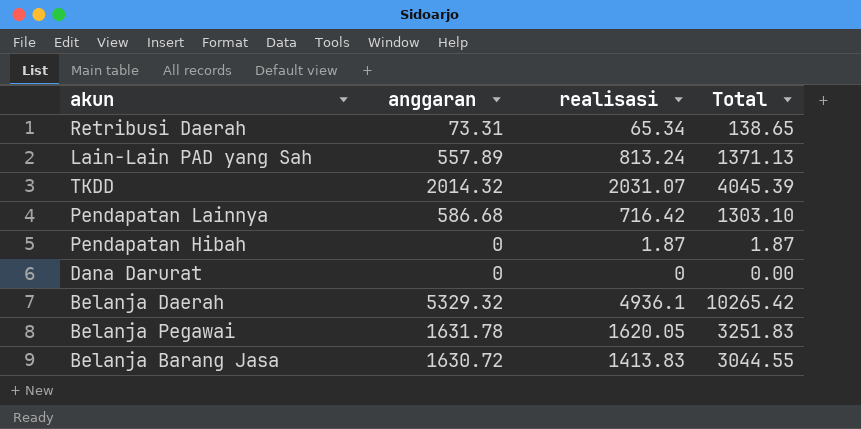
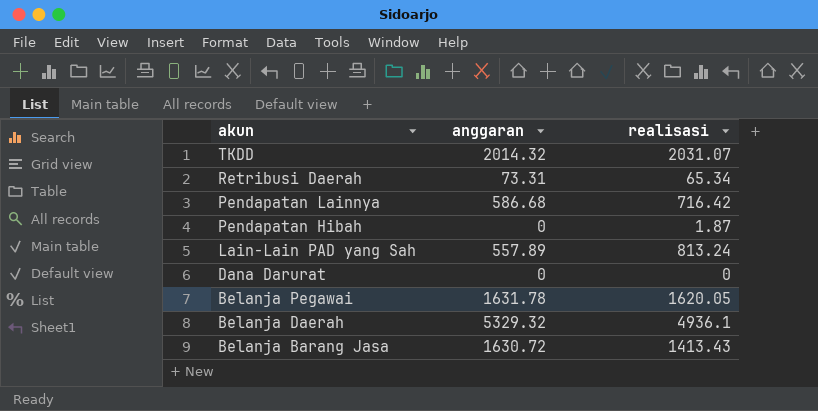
row order: none -> akun descending
column Total | formula: [anggaran] + [realisasi] -> none
Belanja Barang Jasa | realisasi: 1413.83 -> 1413.43

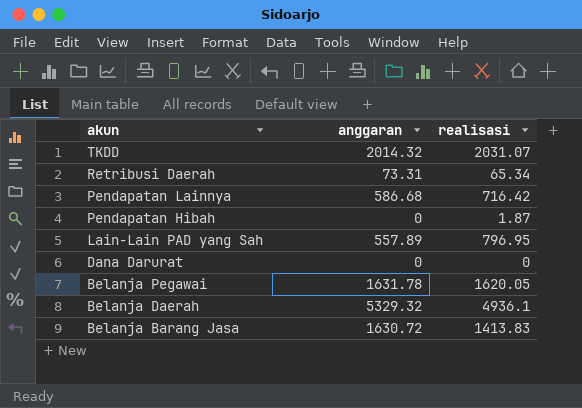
Lain-Lain PAD yang Sah | realisasi: 813.24 -> 796.95
Belanja Barang Jasa | realisasi: 1413.43 -> 1413.83

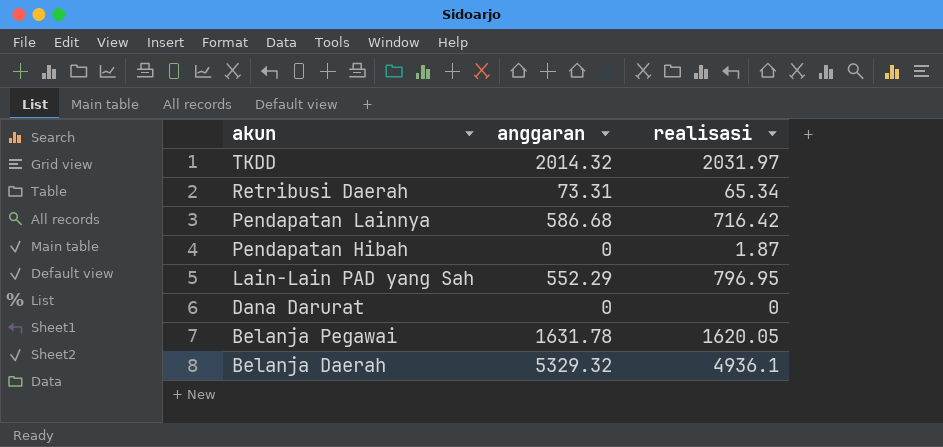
row Belanja Barang Jasa: 1630.72 | 1413.83 -> none
TKDD | realisasi: 2031.07 -> 2031.97
Lain-Lain PAD yang Sah | anggaran: 557.89 -> 552.29

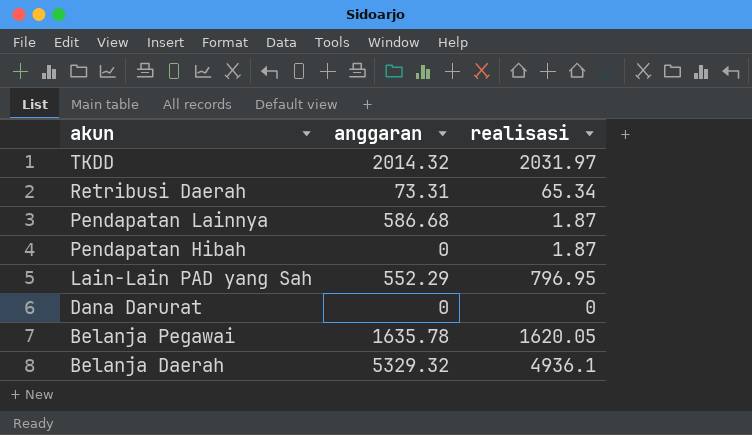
Pendapatan Lainnya | realisasi: 716.42 -> 1.87
Belanja Pegawai | anggaran: 1631.78 -> 1635.78

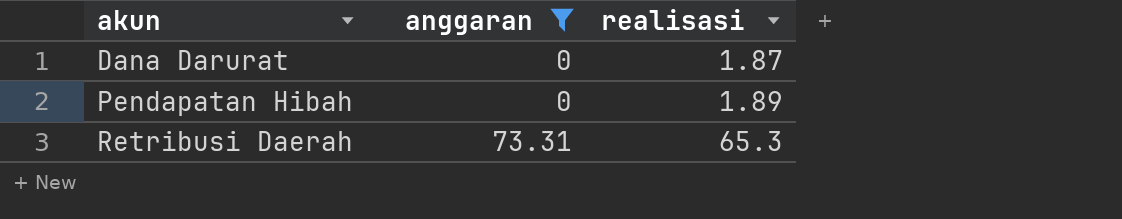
filter: none -> anggaran <= 73.31
row order: akun descending -> akun ascending
Dana Darurat | realisasi: 0 -> 1.87
Pendapatan Hibah | realisasi: 1.87 -> 1.89
Retribusi Daerah | realisasi: 65.34 -> 65.3

